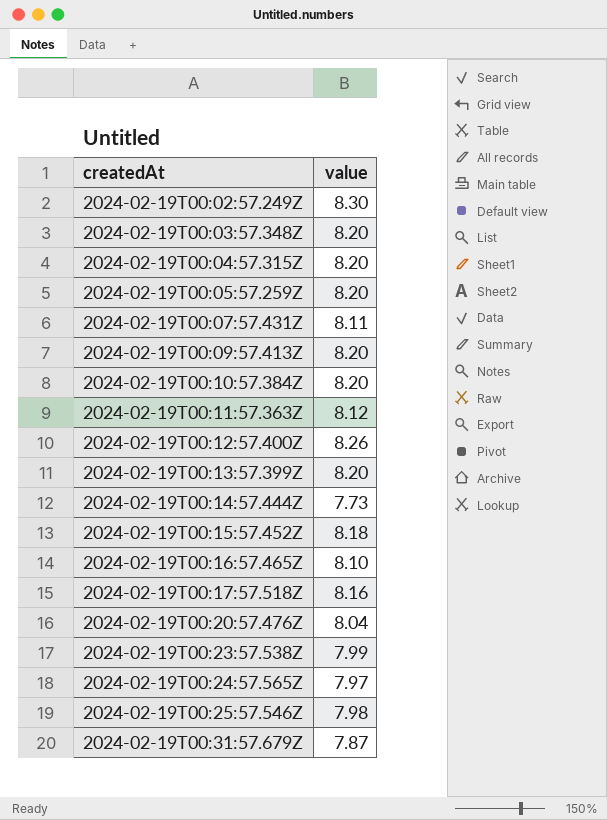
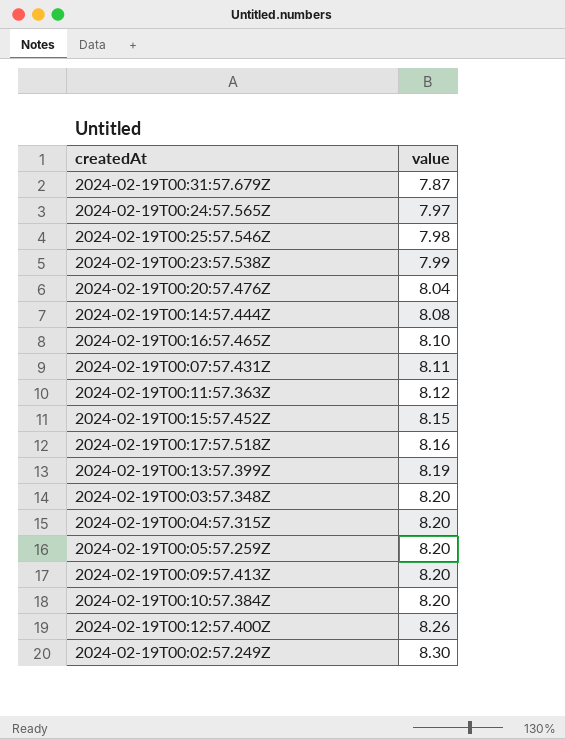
row order: createdAt ascending -> value ascending
2024-02-19T00:14:57.444Z | value: 7.73 -> 8.08
2024-02-19T00:15:57.452Z | value: 8.18 -> 8.15
2024-02-19T00:13:57.399Z | value: 8.20 -> 8.19

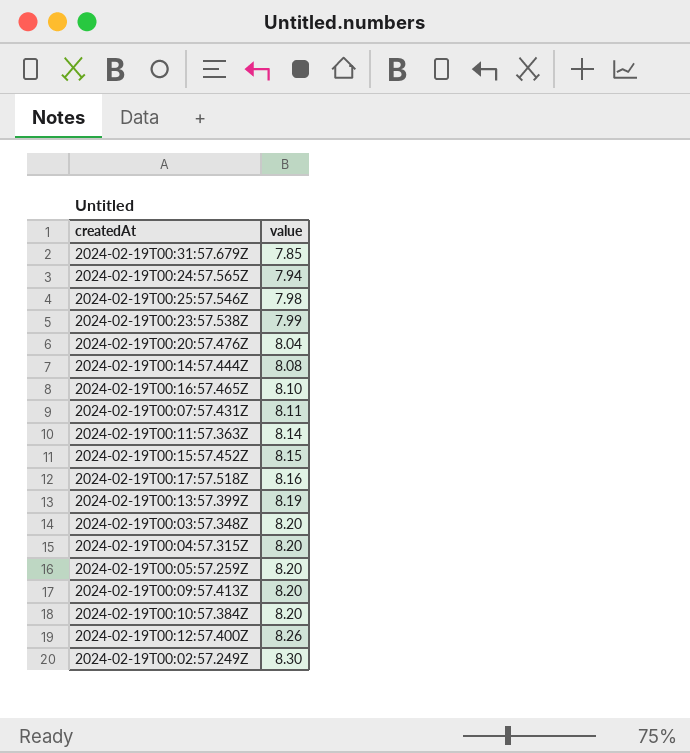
2024-02-19T00:31:57.679Z | value: 7.87 -> 7.85
2024-02-19T00:24:57.565Z | value: 7.97 -> 7.94
2024-02-19T00:11:57.363Z | value: 8.12 -> 8.14

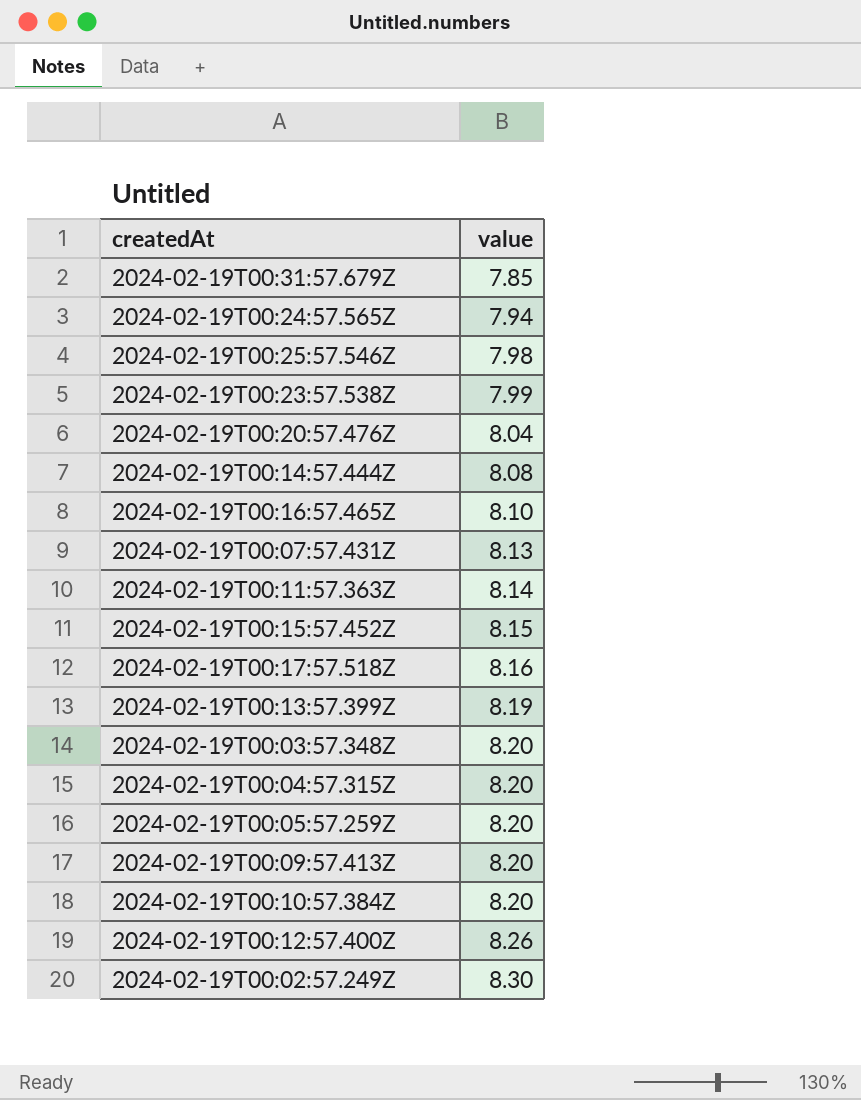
2024-02-19T00:07:57.431Z | value: 8.11 -> 8.13

